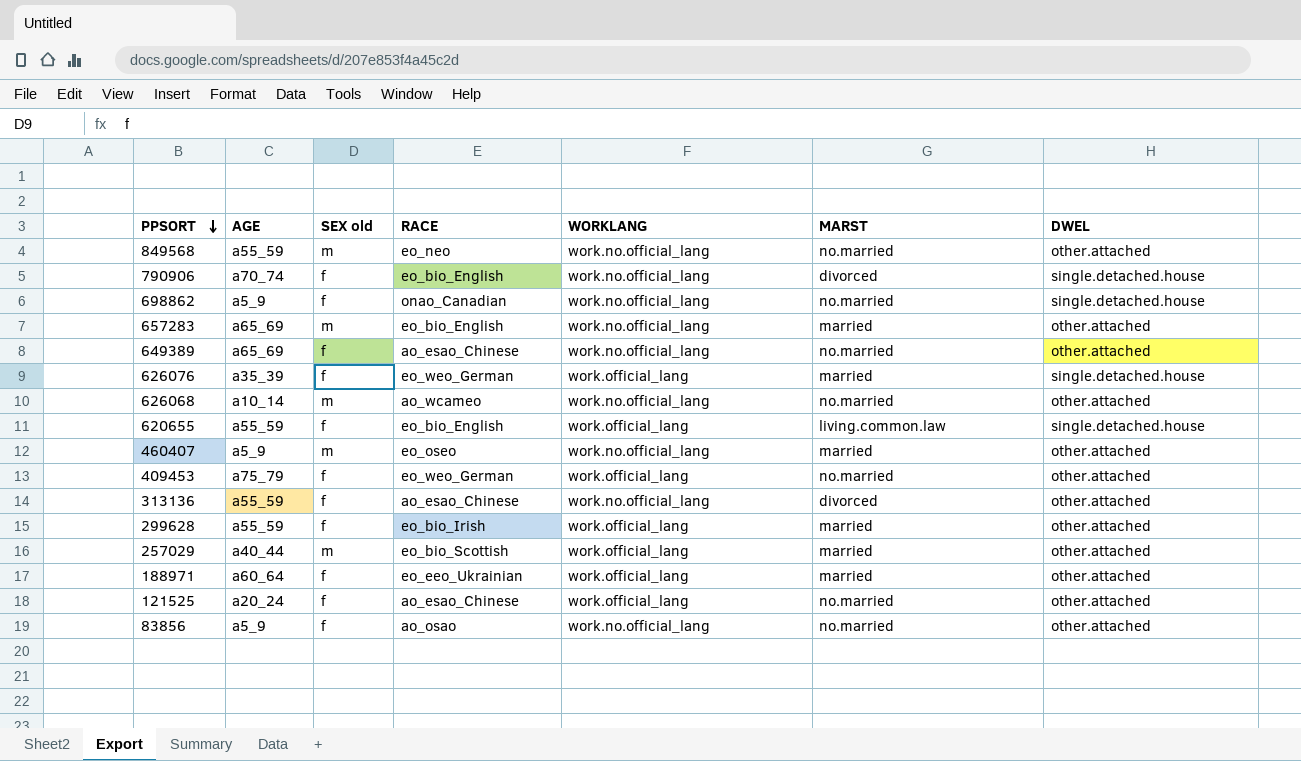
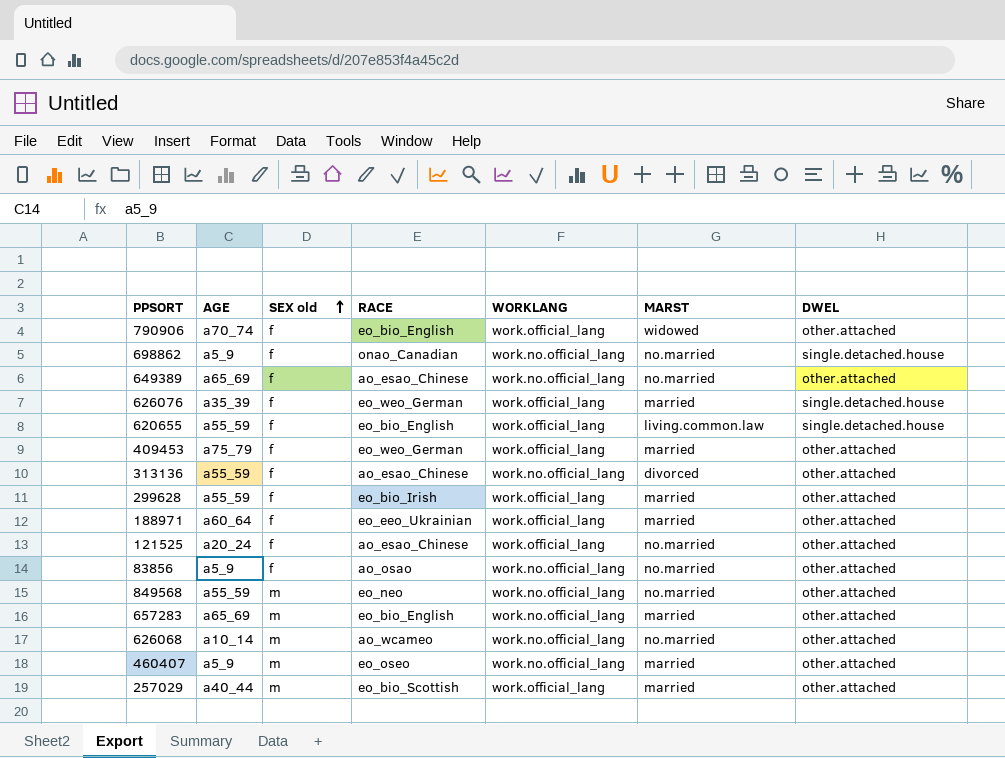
row order: PPSORT descending -> SEX old ascending
790906 | WORKLANG: work.no.official_lang -> work.official_lang
790906 | MARST: divorced -> widowed
790906 | DWEL: single.detached.house -> other.attached
409453 | MARST: no.married -> married

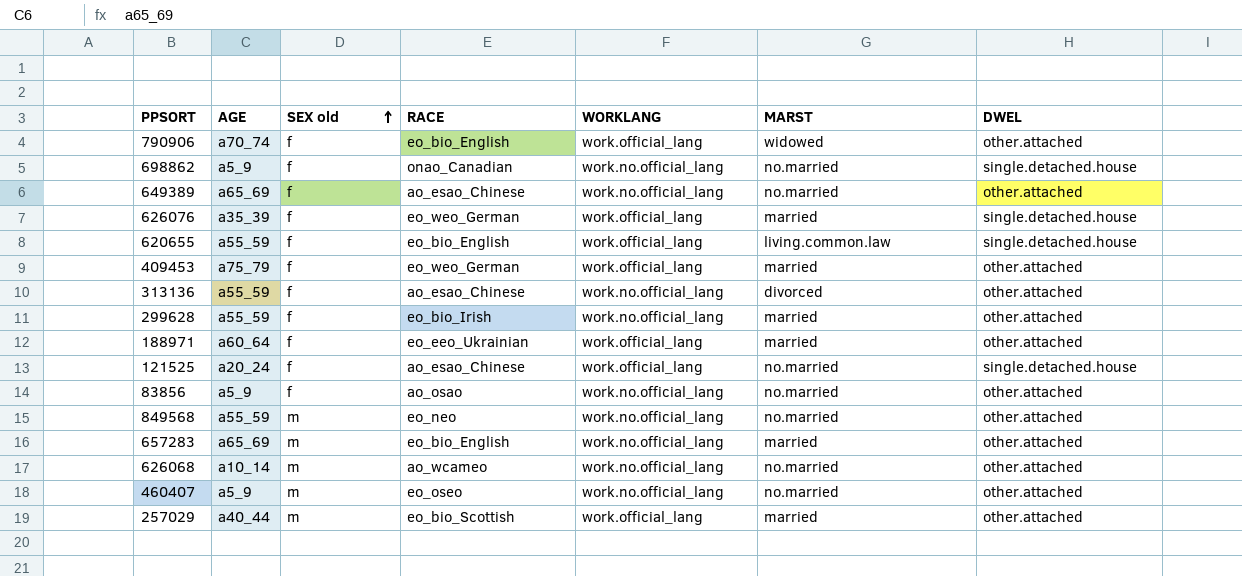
299628 | WORKLANG: work.official_lang -> work.no.official_lang
121525 | DWEL: other.attached -> single.detached.house
460407 | MARST: married -> no.married

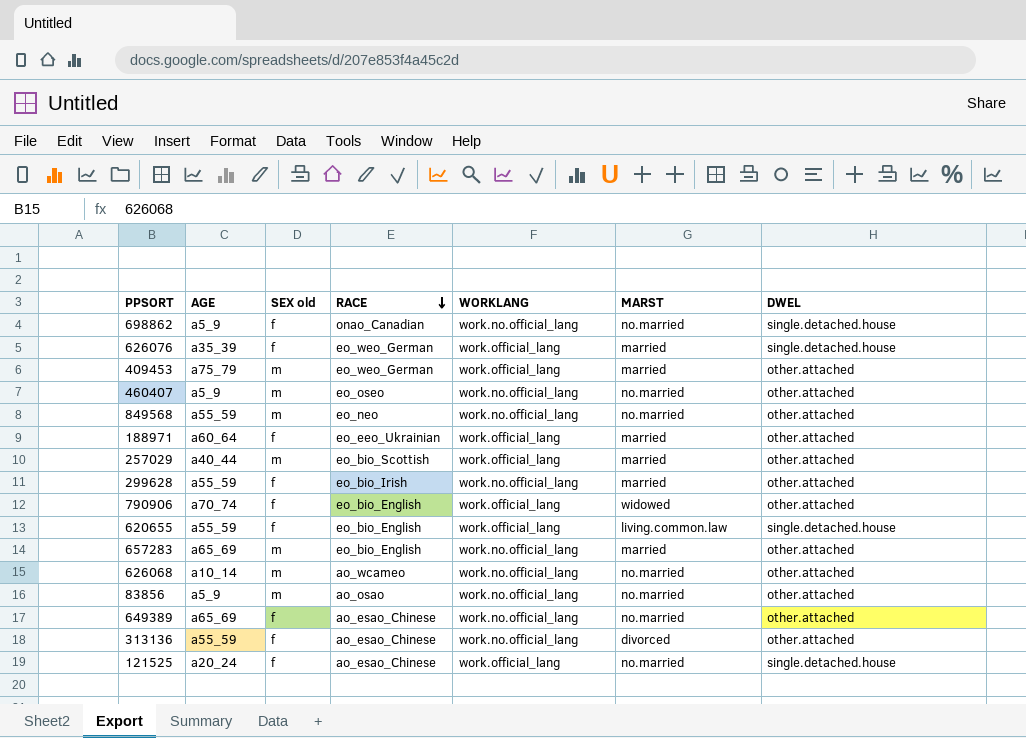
row order: SEX old ascending -> RACE descending
409453 | SEX old: f -> m
83856 | SEX old: f -> m

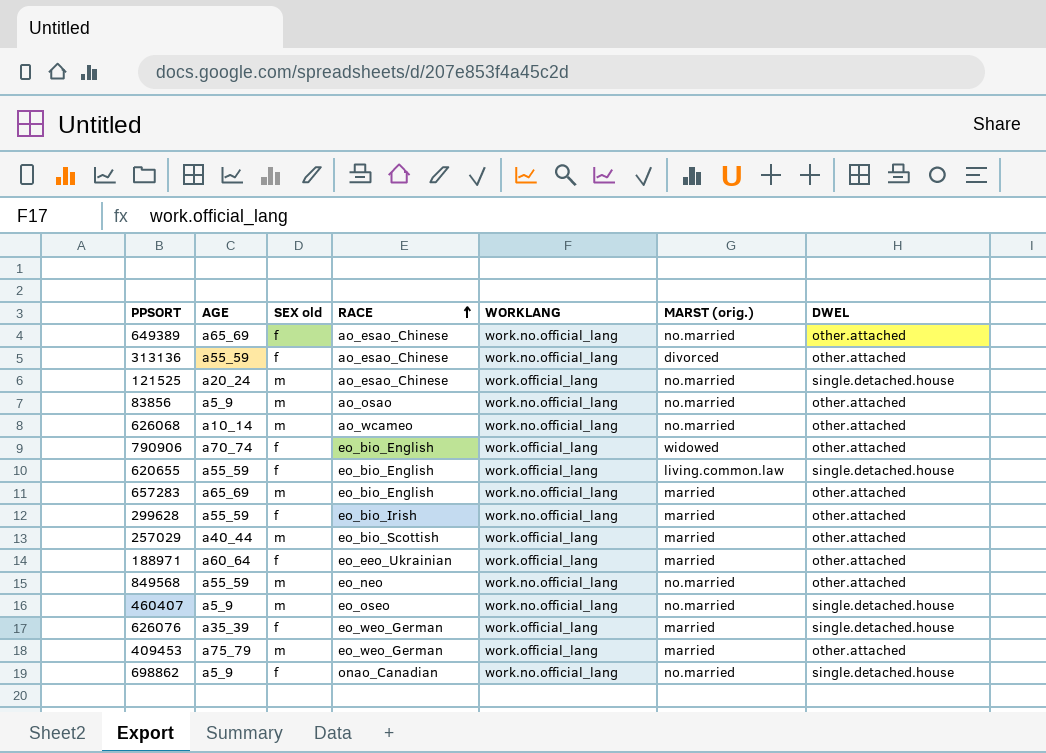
row order: RACE descending -> RACE ascending
column name: MARST -> MARST (orig.)
121525 | SEX old: f -> m
460407 | DWEL: other.attached -> single.detached.house

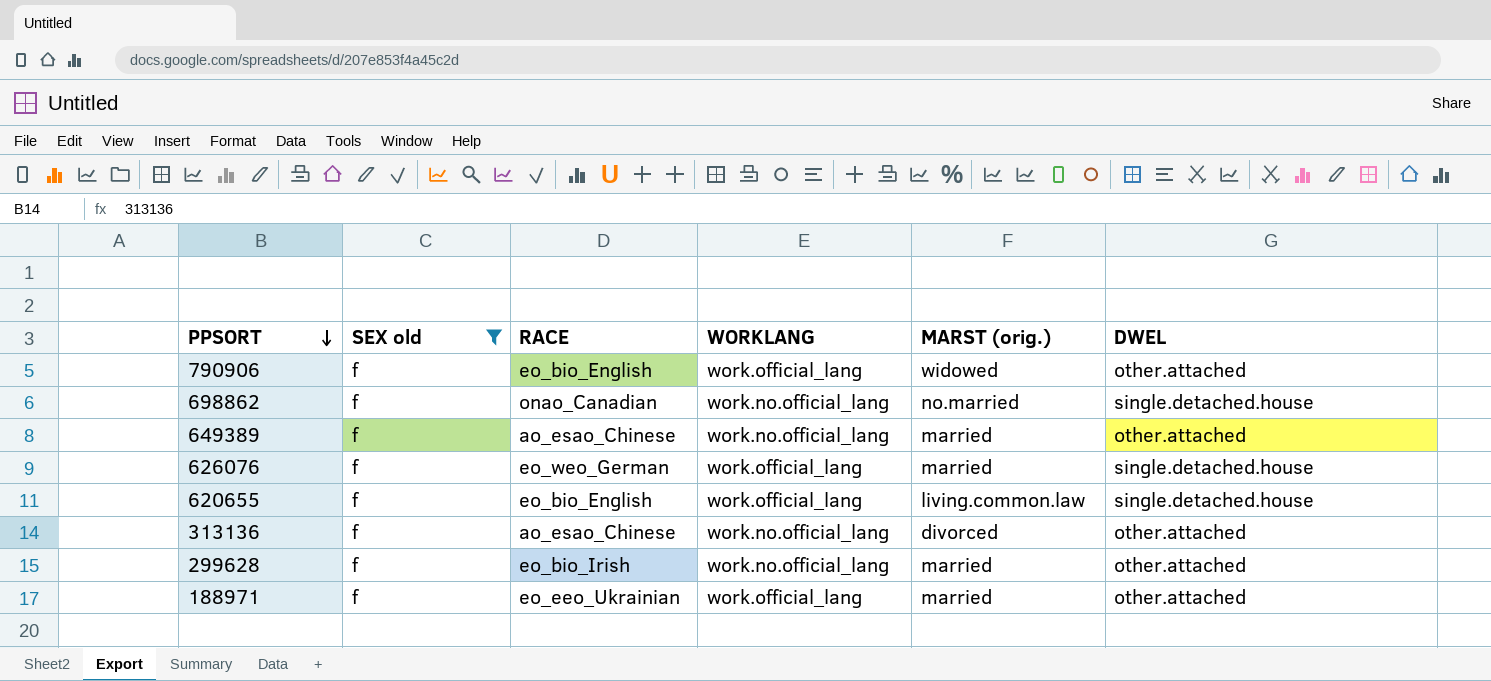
filter: none -> SEX old = f
row order: RACE ascending -> PPSORT descending
column AGE | position: 2 -> none
649389 | MARST (orig.): no.married -> married

